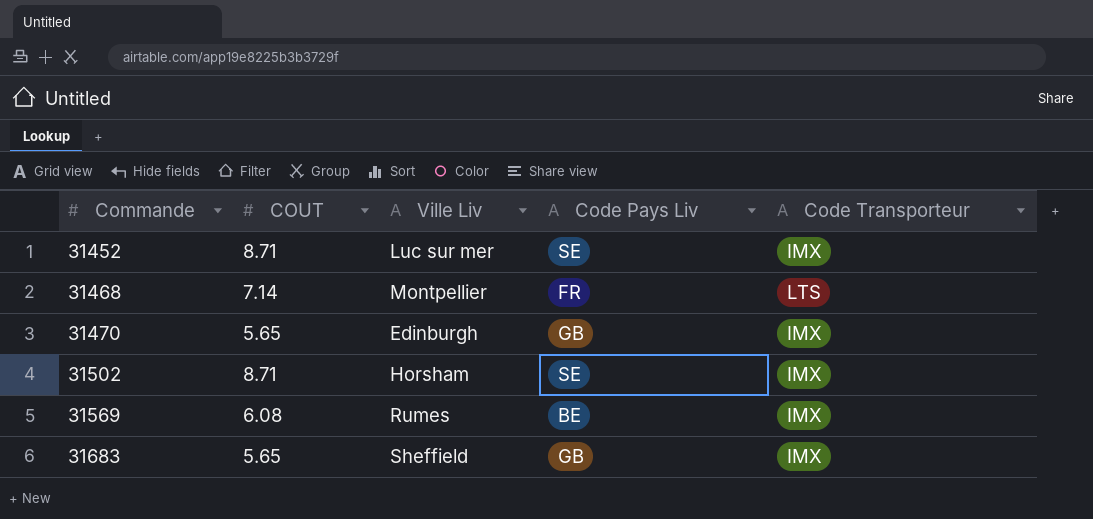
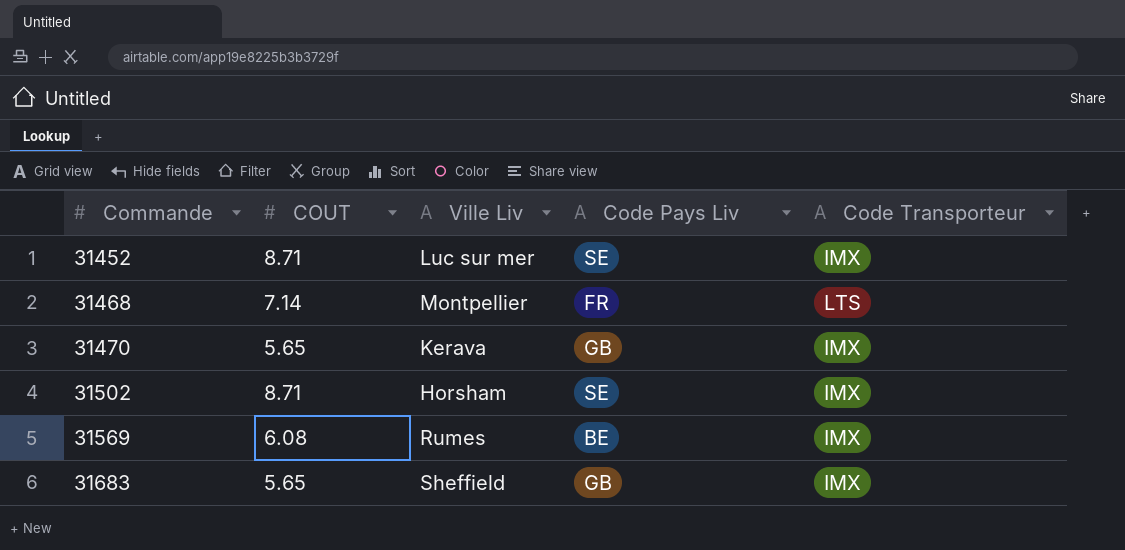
31470 | Ville Liv: Edinburgh -> Kerava

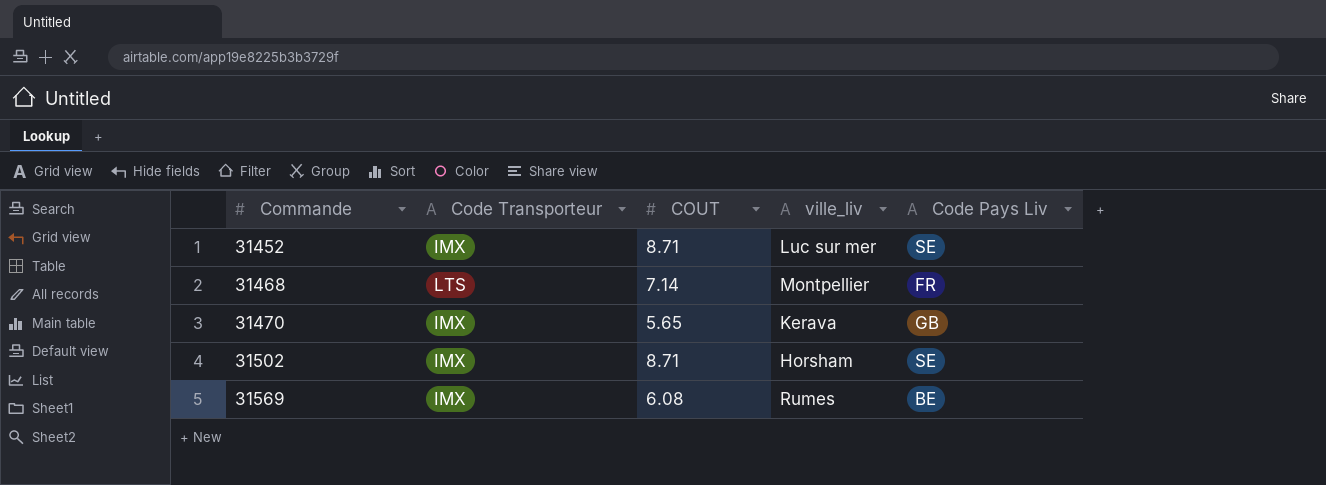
column Code Transporteur | position: 5 -> 2
column name: Ville Liv -> ville_liv
row 31683: 5.65 | Sheffield | GB | IMX -> none

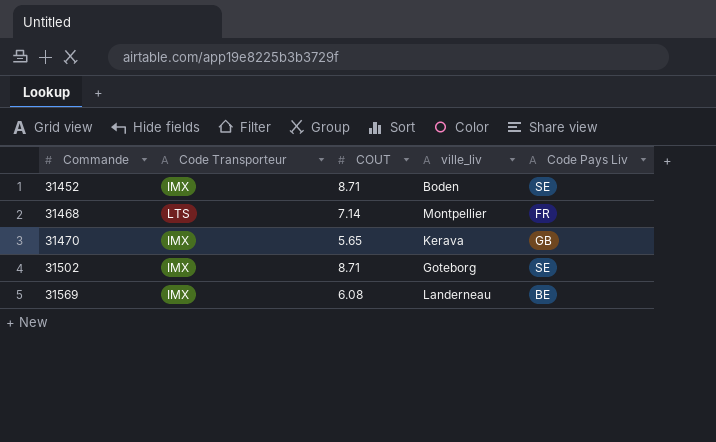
31452 | ville_liv: Luc sur mer -> Boden
31502 | ville_liv: Horsham -> Goteborg
31569 | ville_liv: Rumes -> Landerneau

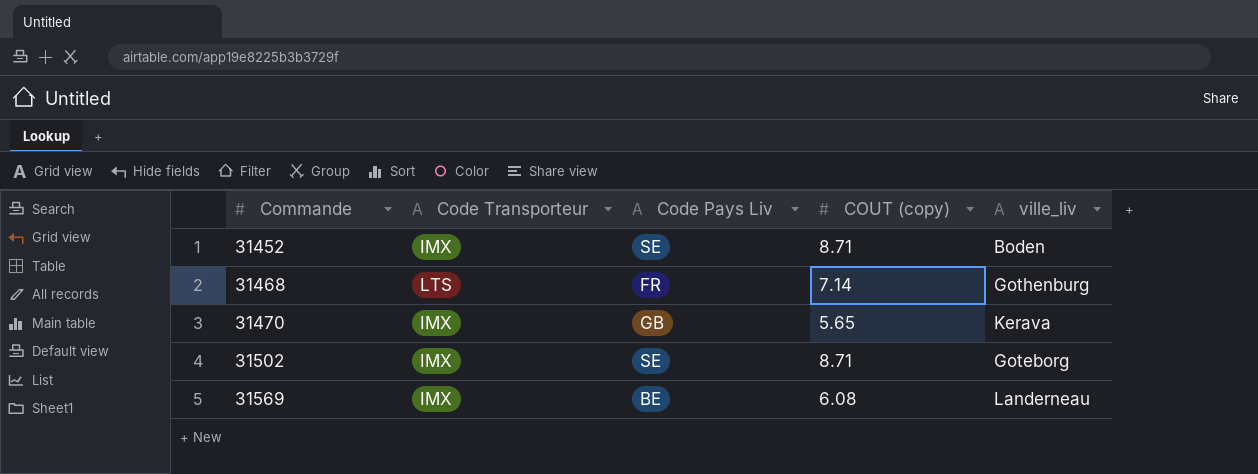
column Code Pays Liv | position: 5 -> 3
column name: COUT -> COUT (copy)
31468 | ville_liv: Montpellier -> Gothenburg

